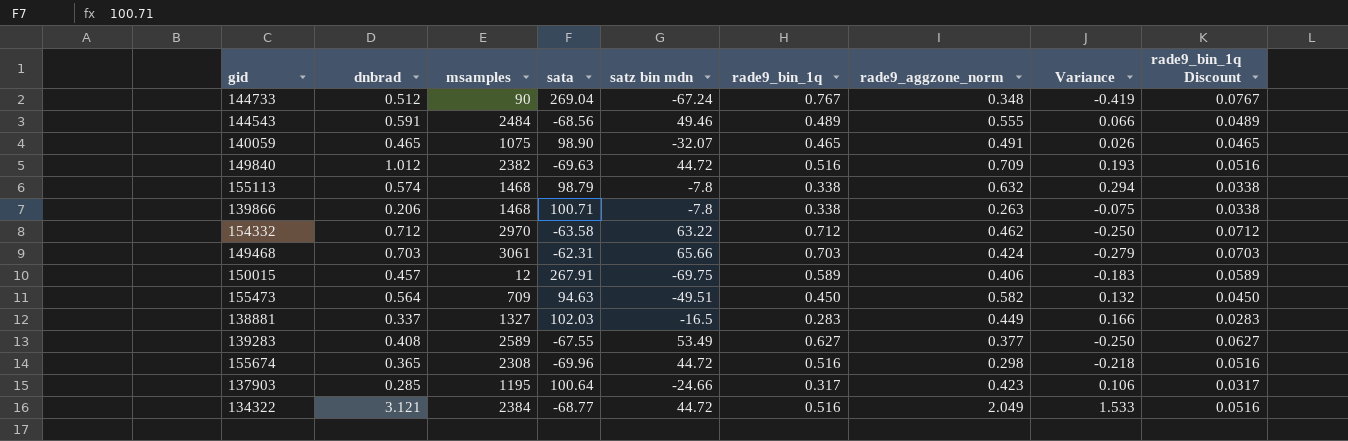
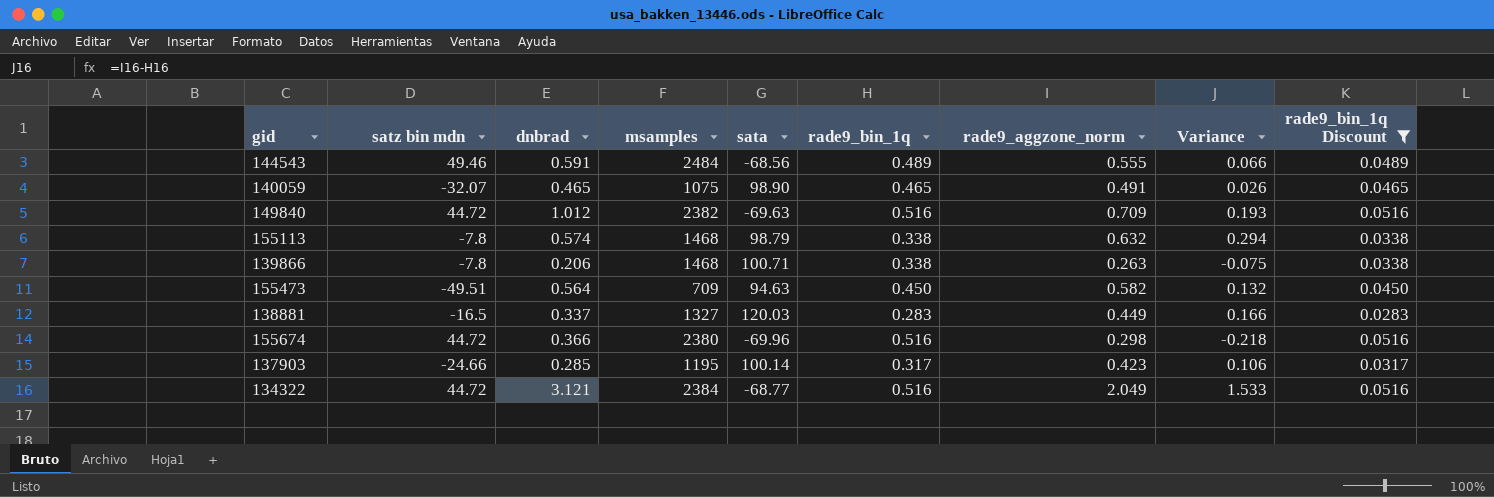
filter: none -> rade9_bin_1q Discount <= 0.0516
column satz bin mdn | position: 5 -> 2
138881 | sata: 102.03 -> 120.03
155674 | dnbrad: 0.365 -> 0.366
155674 | msamples: 2308 -> 2380
137903 | sata: 100.64 -> 100.14

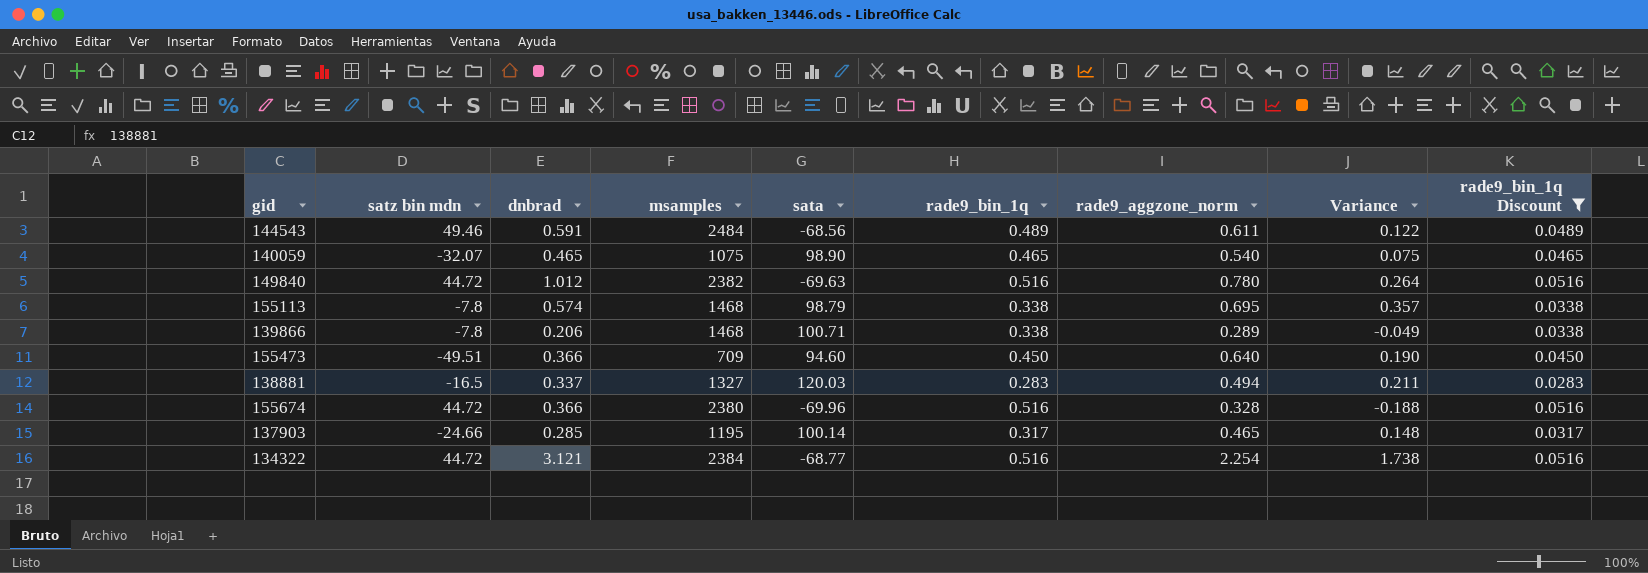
144543 | rade9_aggzone_norm: 0.555 -> 0.611
144543 | Variance: 0.066 -> 0.122
140059 | rade9_aggzone_norm: 0.491 -> 0.540
140059 | Variance: 0.026 -> 0.075
149840 | rade9_aggzone_norm: 0.709 -> 0.780
149840 | Variance: 0.193 -> 0.264
155113 | rade9_aggzone_norm: 0.632 -> 0.695
155113 | Variance: 0.294 -> 0.357
139866 | rade9_aggzone_norm: 0.263 -> 0.289
139866 | Variance: -0.075 -> -0.049
155473 | dnbrad: 0.564 -> 0.366
155473 | sata: 94.63 -> 94.60
155473 | rade9_aggzone_norm: 0.582 -> 0.640
155473 | Variance: 0.132 -> 0.190
138881 | rade9_aggzone_norm: 0.449 -> 0.494
138881 | Variance: 0.166 -> 0.211
155674 | rade9_aggzone_norm: 0.298 -> 0.328
155674 | Variance: -0.218 -> -0.188
137903 | rade9_aggzone_norm: 0.423 -> 0.465
137903 | Variance: 0.106 -> 0.148
134322 | rade9_aggzone_norm: 2.049 -> 2.254
134322 | Variance: 1.533 -> 1.738

